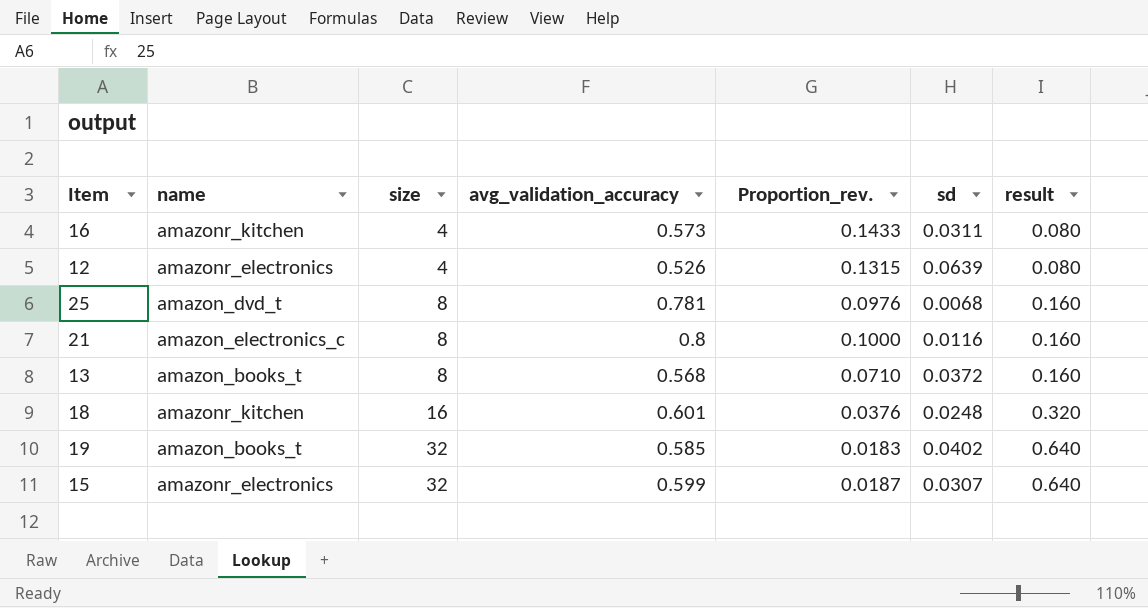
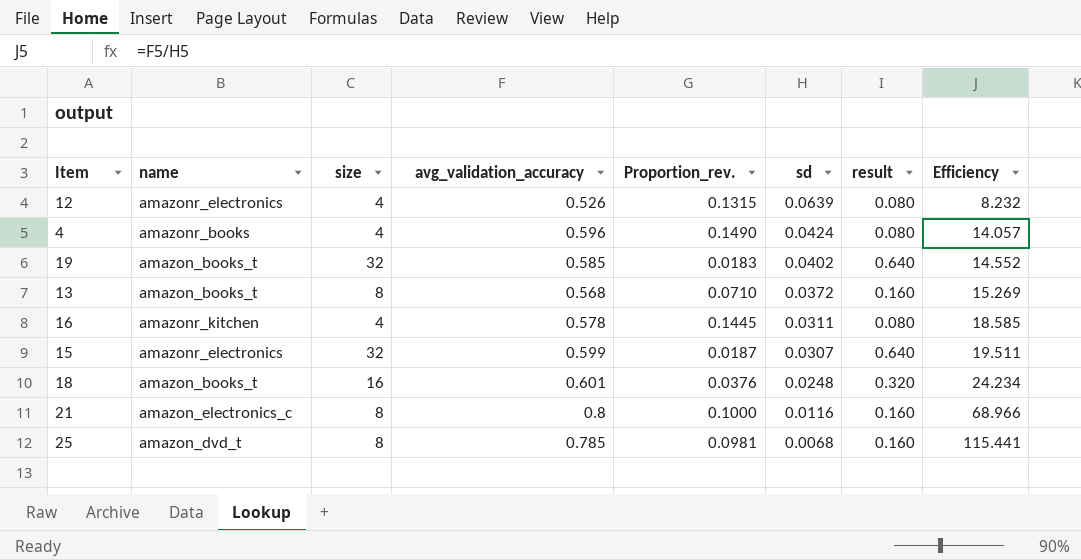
row order: size ascending -> sd descending
column Efficiency | formula: none -> [avg_validation_accuracy] / [sd]
row 4: none -> amazonr_books | 4 | 0.596 | 0.1490 | 0.0424 | 0.080 | 14.057
16 | avg_validation_accuracy: 0.573 -> 0.578
16 | Proportion_rev.: 0.1433 -> 0.1445
18 | name: amazonr_kitchen -> amazon_books_t
25 | avg_validation_accuracy: 0.781 -> 0.785
25 | Proportion_rev.: 0.0976 -> 0.0981

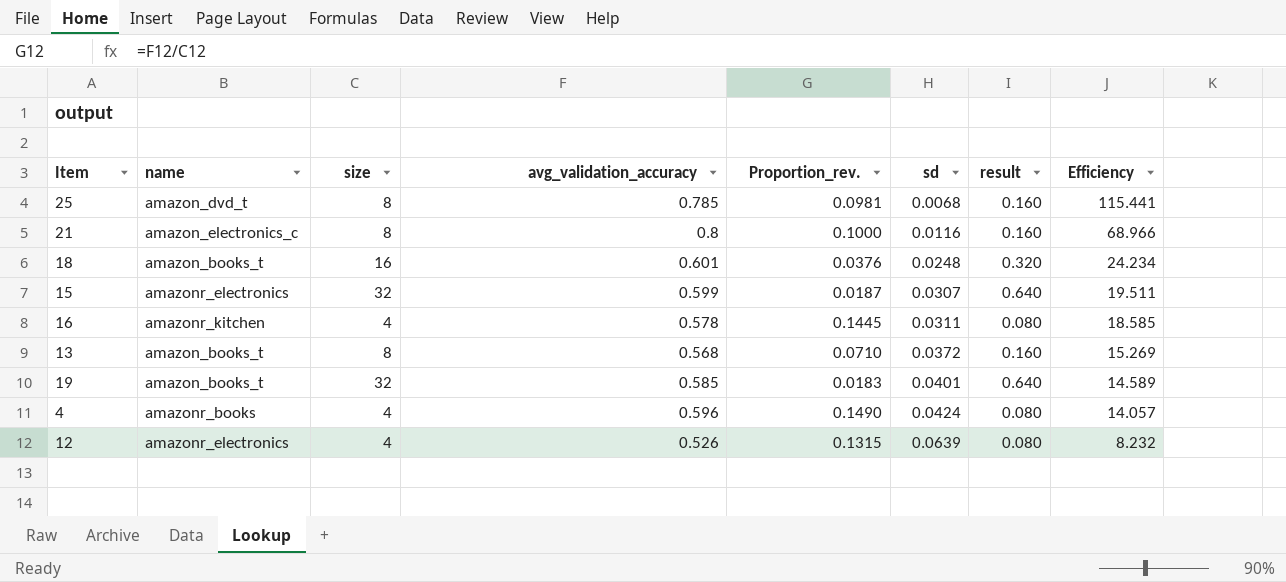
row order: sd descending -> sd ascending
19 | sd: 0.0402 -> 0.0401
19 | Efficiency: 14.552 -> 14.589

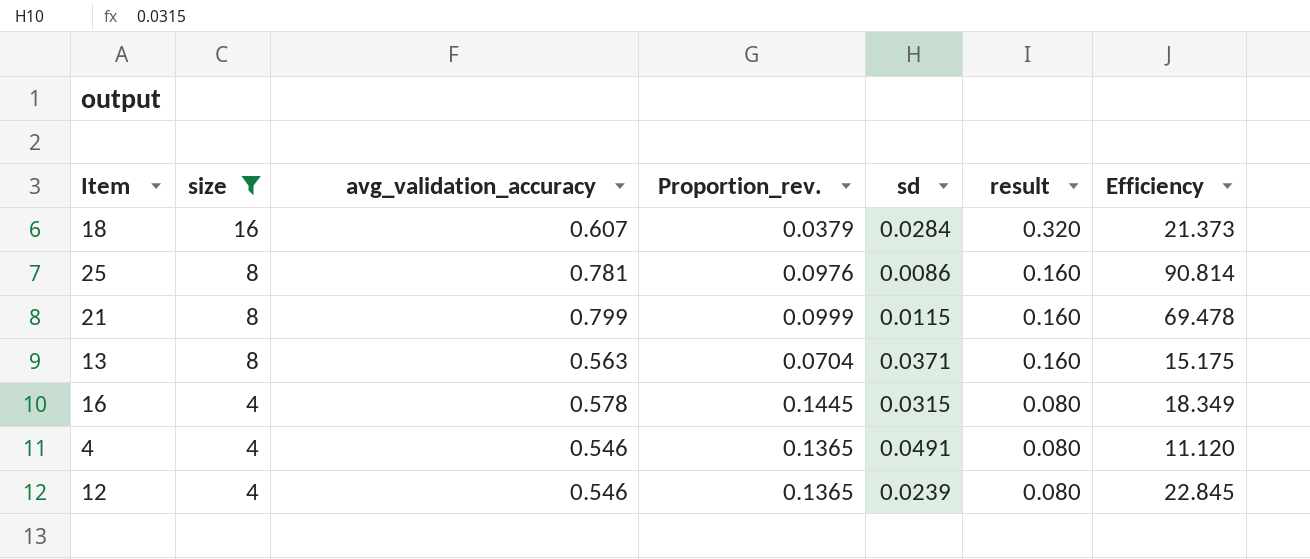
filter: none -> size != 32
row order: sd ascending -> size descending
column name | position: 2 -> none
18 | avg_validation_accuracy: 0.601 -> 0.607
18 | Proportion_rev.: 0.0376 -> 0.0379
18 | sd: 0.0248 -> 0.0284
18 | Efficiency: 24.234 -> 21.373
25 | avg_validation_accuracy: 0.785 -> 0.781
25 | Proportion_rev.: 0.0981 -> 0.0976
25 | sd: 0.0068 -> 0.0086
25 | Efficiency: 115.441 -> 90.814
21 | avg_validation_accuracy: 0.8 -> 0.799
21 | Proportion_rev.: 0.1000 -> 0.0999
21 | sd: 0.0116 -> 0.0115
21 | Efficiency: 68.966 -> 69.478
13 | avg_validation_accuracy: 0.568 -> 0.563
13 | Proportion_rev.: 0.0710 -> 0.0704
13 | sd: 0.0372 -> 0.0371
13 | Efficiency: 15.269 -> 15.175
16 | sd: 0.0311 -> 0.0315
16 | Efficiency: 18.585 -> 18.349
4 | avg_validation_accuracy: 0.596 -> 0.546
4 | Proportion_rev.: 0.1490 -> 0.1365
4 | sd: 0.0424 -> 0.0491
4 | Efficiency: 14.057 -> 11.120
12 | avg_validation_accuracy: 0.526 -> 0.546
12 | Proportion_rev.: 0.1315 -> 0.1365
12 | sd: 0.0639 -> 0.0239
12 | Efficiency: 8.232 -> 22.845

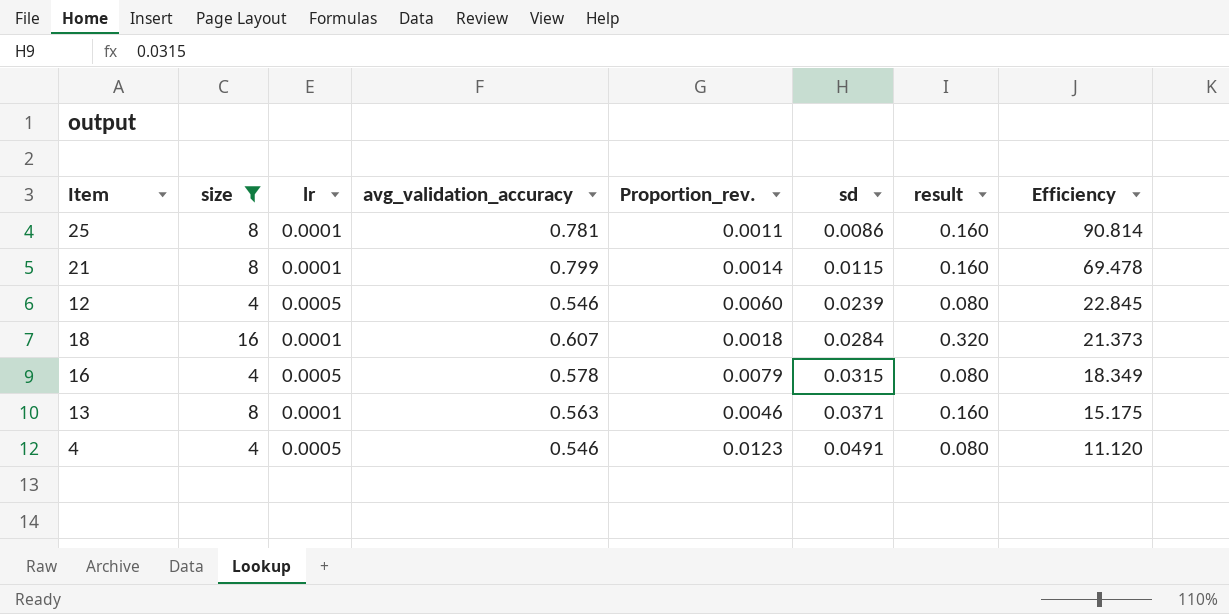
row order: size descending -> sd ascending
column lr | position: none -> 3
column Proportion_rev. | formula: [avg_validation_accuracy] / [size] -> [sd] / [size]

